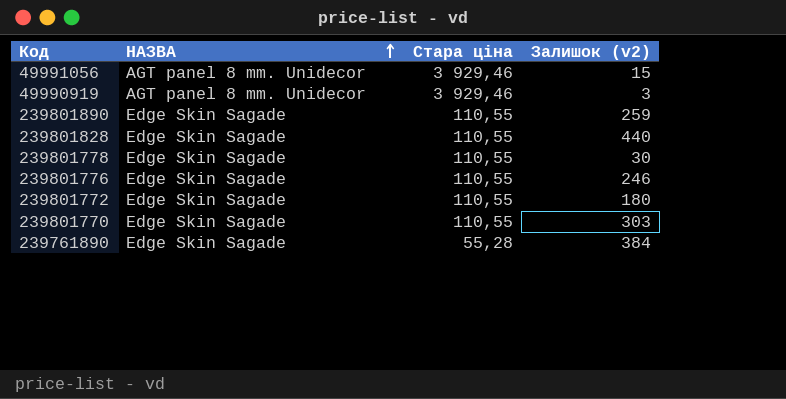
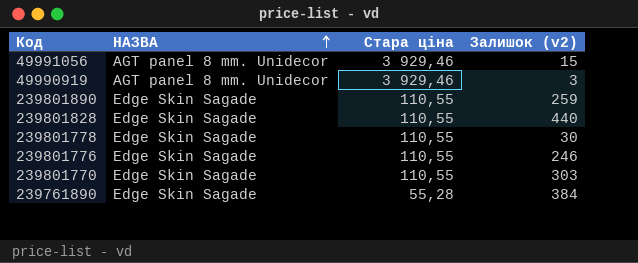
row 239801772: Edge Skin Sagade | 110,55 | 180 -> none

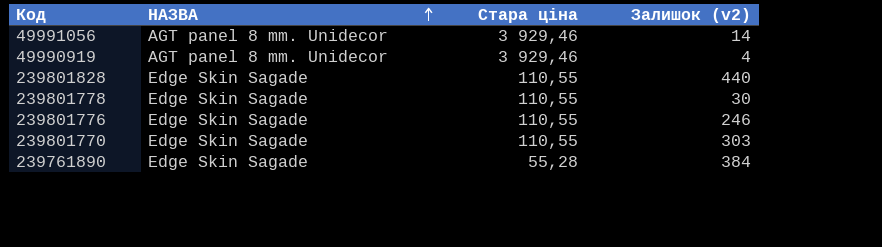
row 239801890: Edge Skin Sagade | 110,55 | 259 -> none
49991056 | Залишок (v2): 15 -> 14
49990919 | Залишок (v2): 3 -> 4

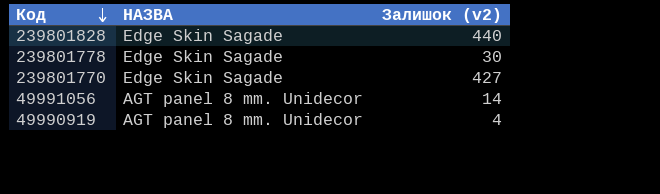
row order: НАЗВА ascending -> Код descending
column Стара ціна | position: 3 -> none
row 239801776: Edge Skin Sagade | 110,55 | 246 -> none
row 239761890: Edge Skin Sagade | 55,28 | 384 -> none
239801770 | Залишок (v2): 303 -> 427

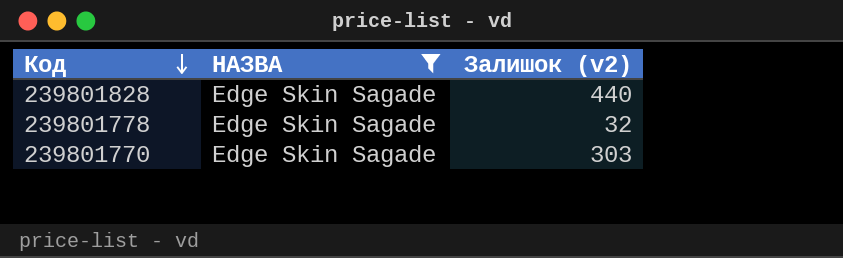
filter: none -> НАЗВА = Edge Skin Sagade
239801778 | Залишок (v2): 30 -> 32
239801770 | Залишок (v2): 427 -> 303

